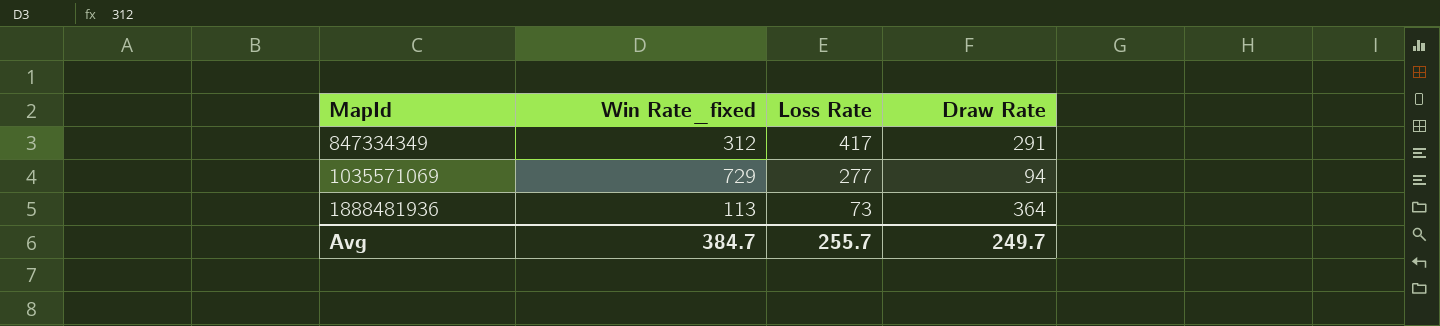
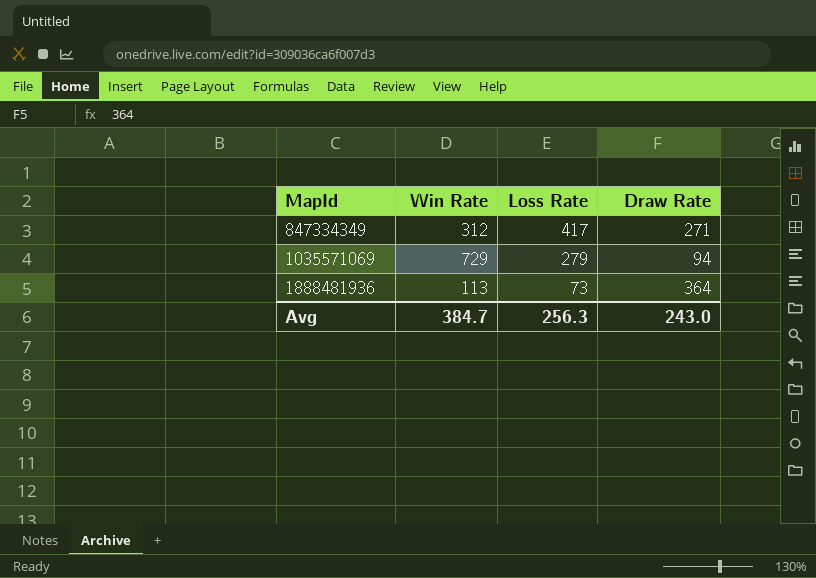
column name: Win Rate_fixed -> Win Rate
847334349 | Draw Rate: 291 -> 271
1035571069 | Loss Rate: 277 -> 279
Avg | Loss Rate: 255.7 -> 256.3
Avg | Draw Rate: 249.7 -> 243.0

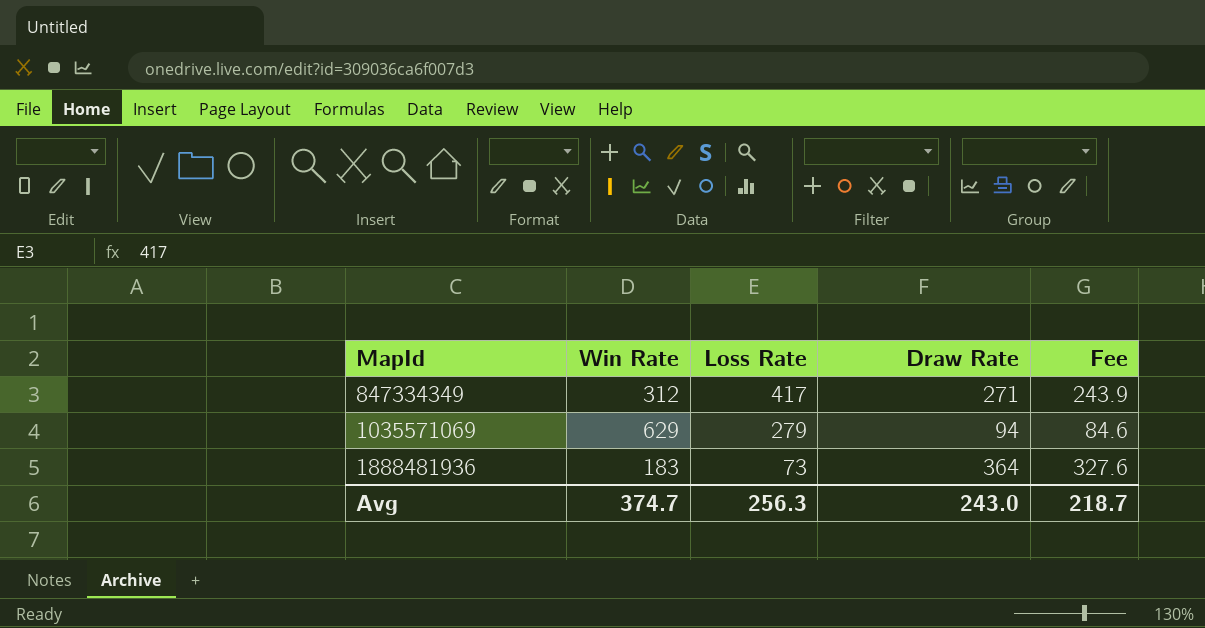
column Fee | formula: none -> [Draw Rate] * 0.9
1035571069 | Win Rate: 729 -> 629
1888481936 | Win Rate: 113 -> 183
Avg | Win Rate: 384.7 -> 374.7

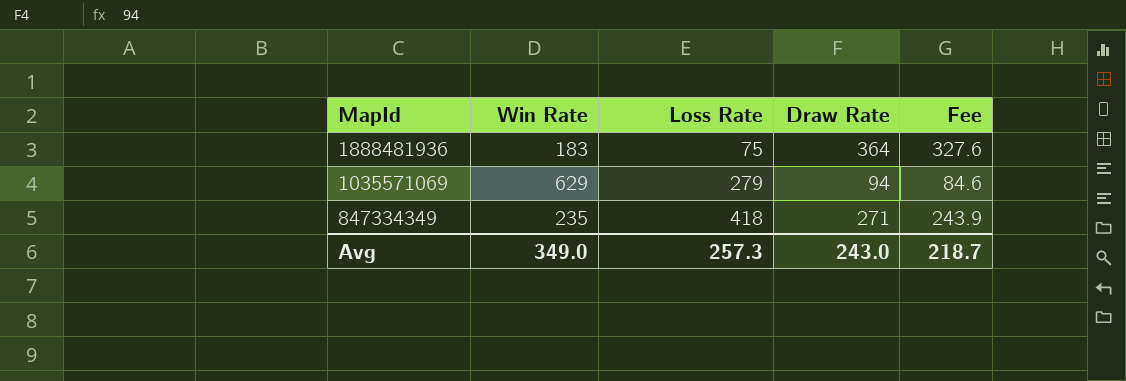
row order: MapId ascending -> MapId descending
1888481936 | Loss Rate: 73 -> 75
847334349 | Win Rate: 312 -> 235
847334349 | Loss Rate: 417 -> 418
Avg | Win Rate: 374.7 -> 349.0
Avg | Loss Rate: 256.3 -> 257.3

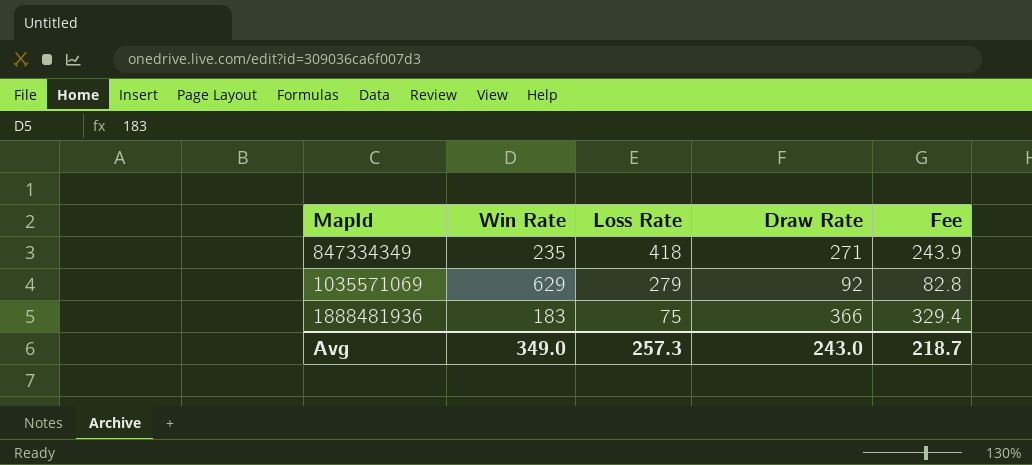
row order: MapId descending -> MapId ascending
1035571069 | Draw Rate: 94 -> 92
1035571069 | Fee: 84.6 -> 82.8
1888481936 | Draw Rate: 364 -> 366
1888481936 | Fee: 327.6 -> 329.4

